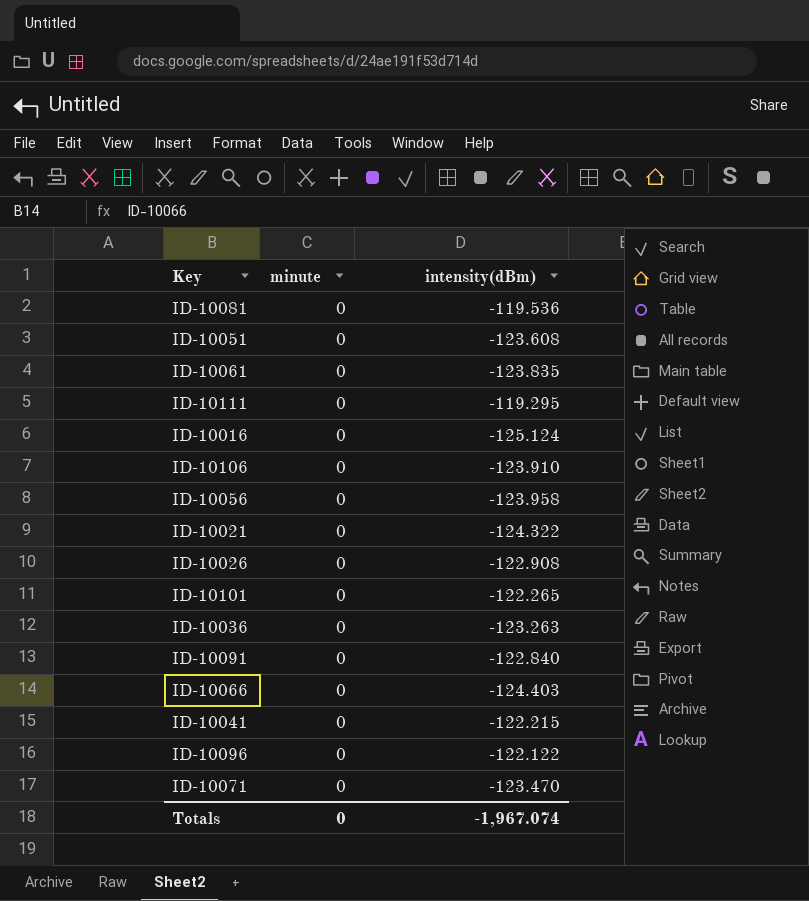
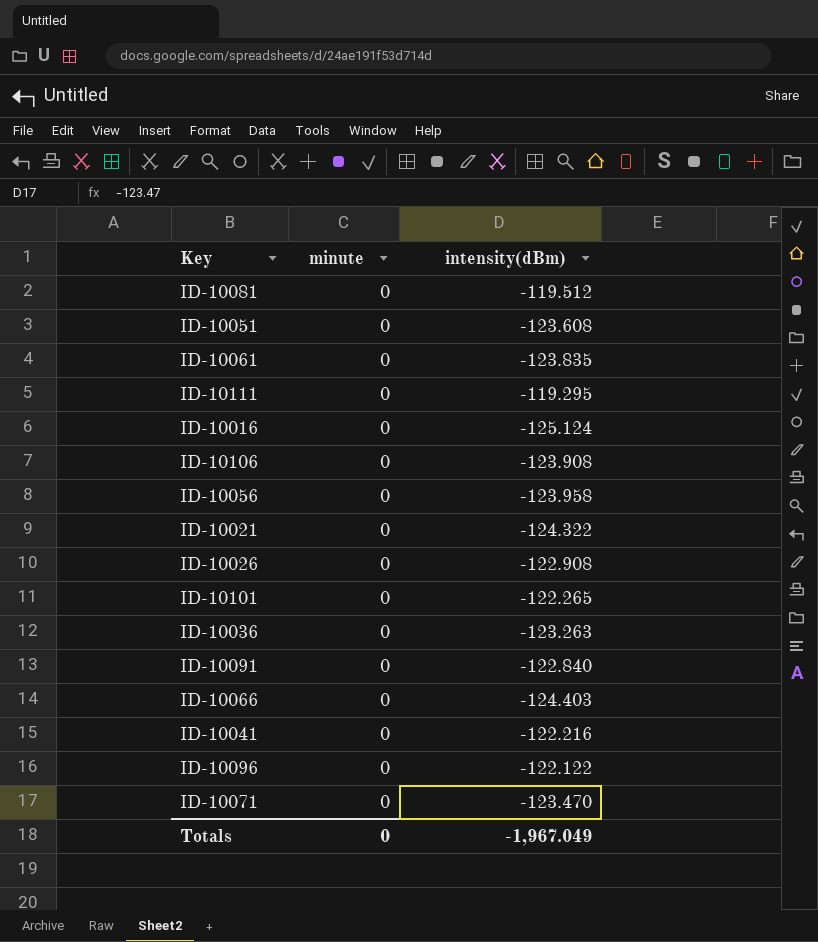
ID-10081 | intensity(dBm): -119.536 -> -119.512
ID-10106 | intensity(dBm): -123.910 -> -123.908
ID-10041 | intensity(dBm): -122.215 -> -122.216
Totals | intensity(dBm): -1,967.074 -> -1,967.049

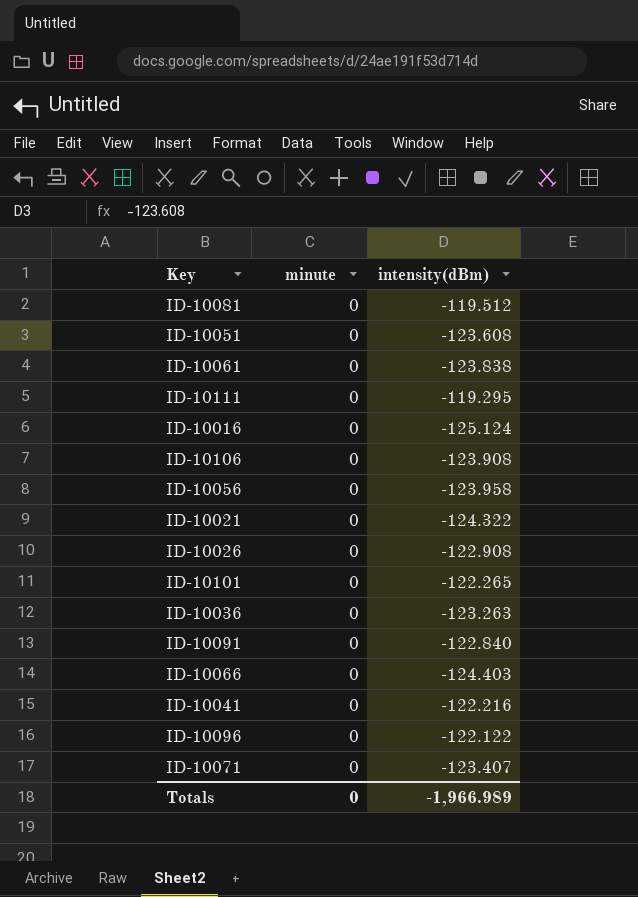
ID-10061 | intensity(dBm): -123.835 -> -123.838
ID-10071 | intensity(dBm): -123.470 -> -123.407
Totals | intensity(dBm): -1,967.049 -> -1,966.989

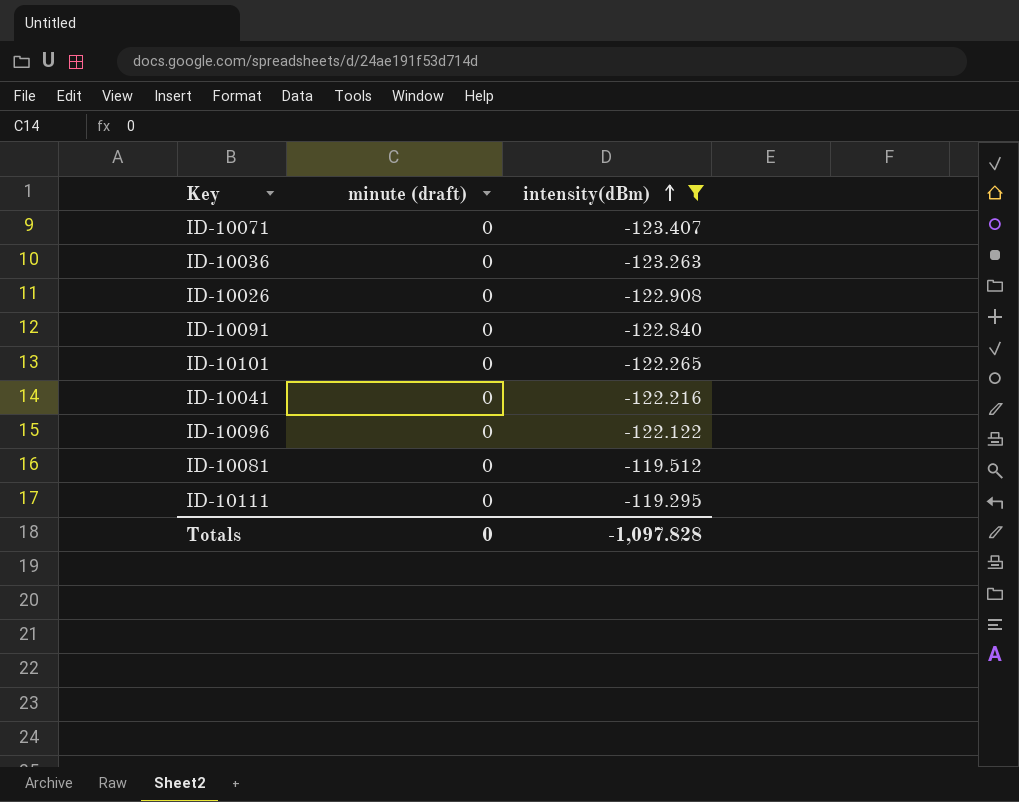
filter: none -> intensity(dBm) >= -123.407
row order: none -> intensity(dBm) ascending
column name: minute -> minute (draft)
Totals | intensity(dBm): -1,966.989 -> -1,097.828

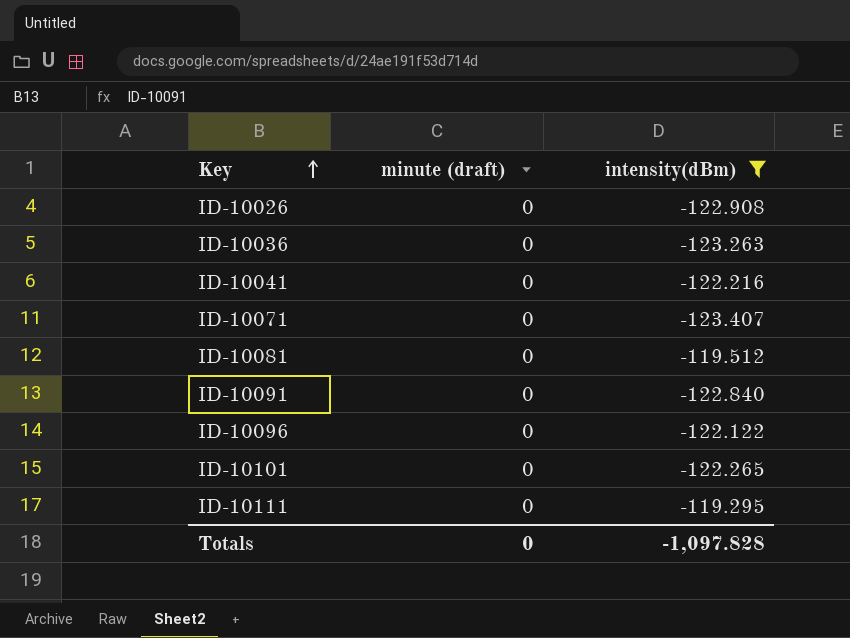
row order: intensity(dBm) ascending -> Key ascending

